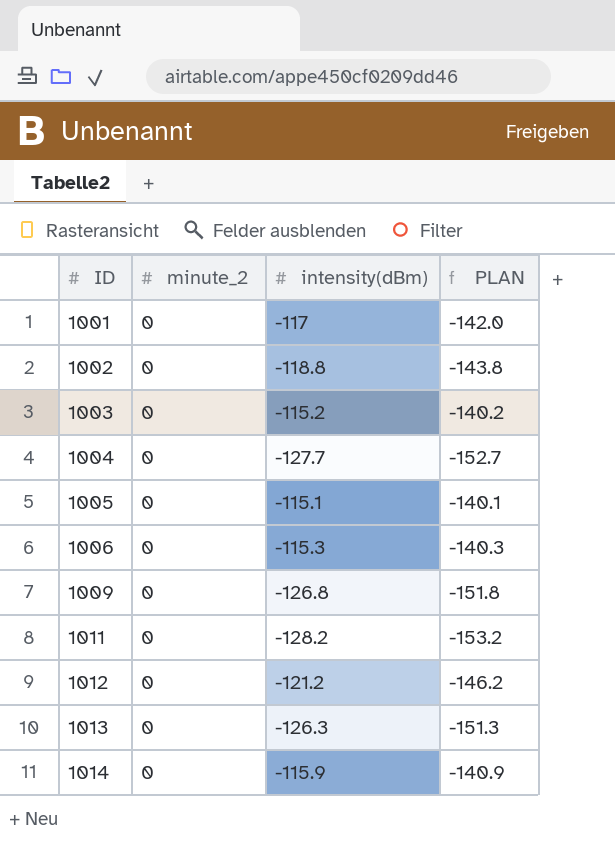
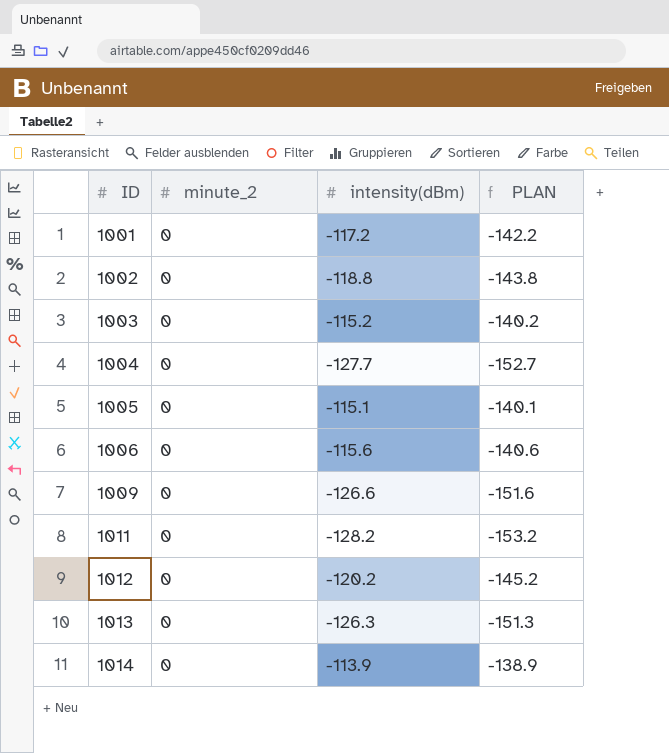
1001 | intensity(dBm): -117 -> -117.2
1001 | PLAN: -142.0 -> -142.2
1006 | intensity(dBm): -115.3 -> -115.6
1006 | PLAN: -140.3 -> -140.6
1009 | intensity(dBm): -126.8 -> -126.6
1009 | PLAN: -151.8 -> -151.6
1012 | intensity(dBm): -121.2 -> -120.2
1012 | PLAN: -146.2 -> -145.2
1014 | intensity(dBm): -115.9 -> -113.9
1014 | PLAN: -140.9 -> -138.9

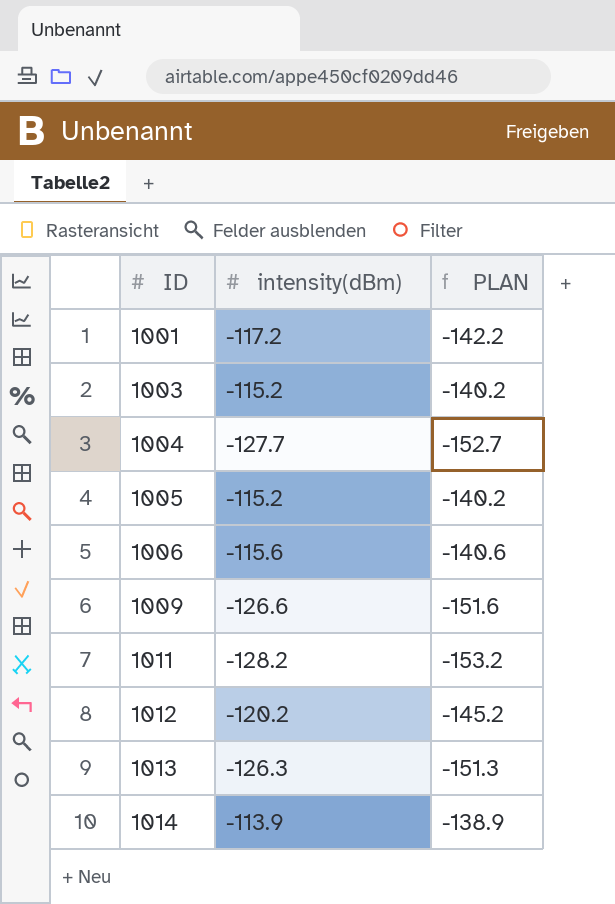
column minute_2 | position: 2 -> none
row 1002: 0 | -118.8 | -143.8 -> none
1005 | intensity(dBm): -115.1 -> -115.2
1005 | PLAN: -140.1 -> -140.2

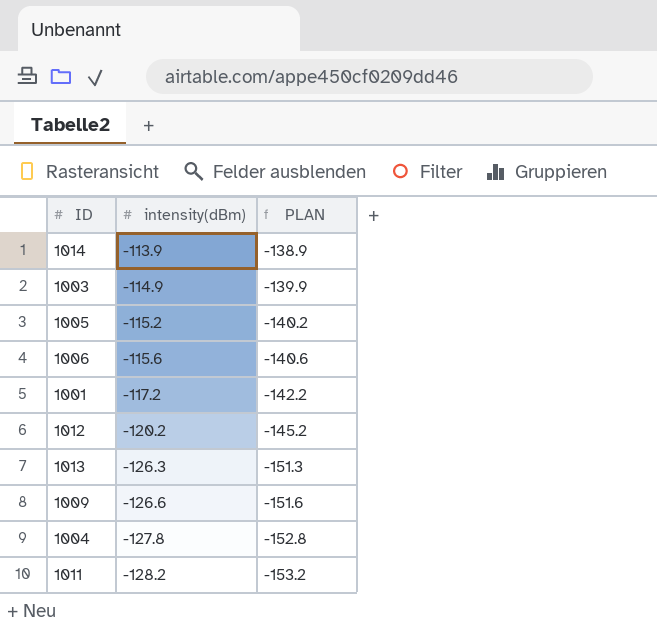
row order: ID ascending -> intensity(dBm) descending
1003 | intensity(dBm): -115.2 -> -114.9
1003 | PLAN: -140.2 -> -139.9
1004 | intensity(dBm): -127.7 -> -127.8
1004 | PLAN: -152.7 -> -152.8

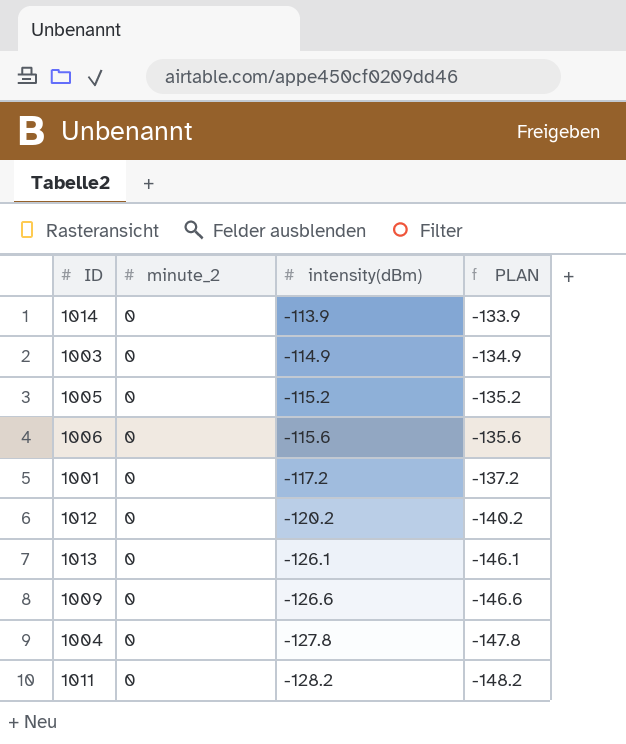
column minute_2 | position: none -> 2
column PLAN | formula: [intensity(dBm)] - 25 -> [intensity(dBm)] - 20
1013 | intensity(dBm): -126.3 -> -126.1

